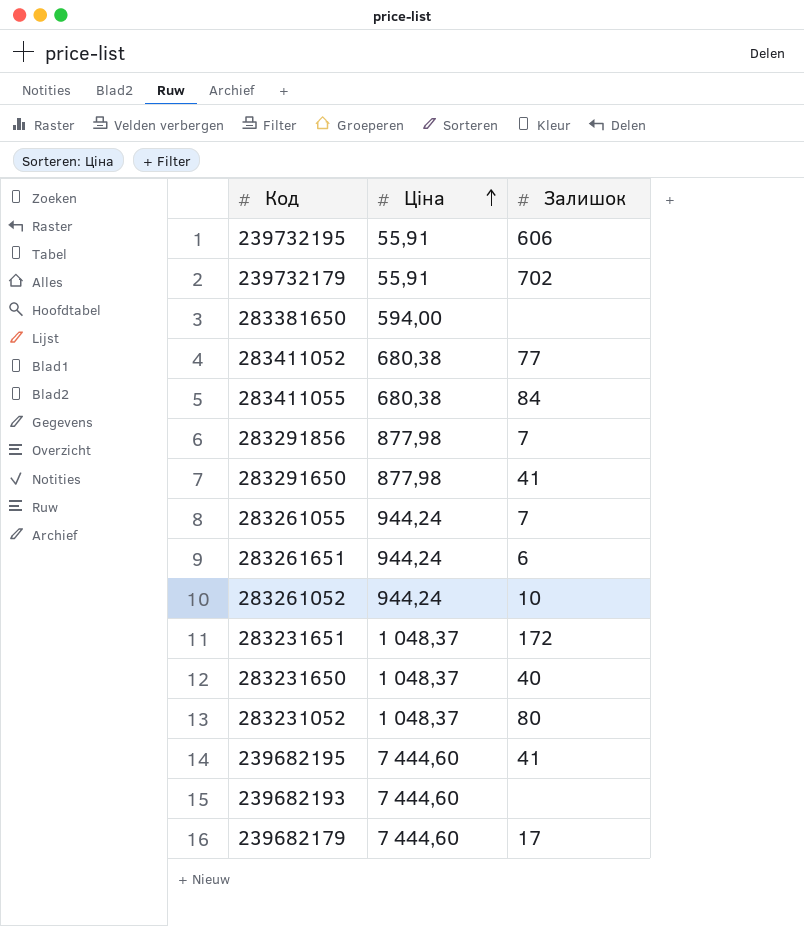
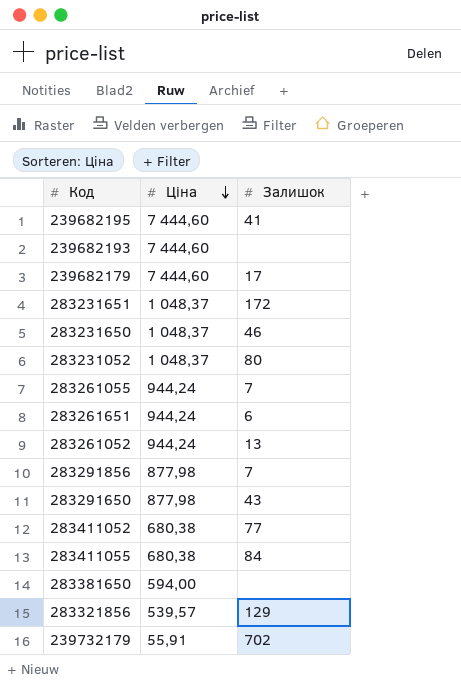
row order: Ціна ascending -> Ціна descending
row 239732195: 55,91 | 606 -> none
283231650 | Залишок: 40 -> 46
283261052 | Залишок: 10 -> 13
283291650 | Залишок: 41 -> 43
row 283321856: none -> 539,57 | 129

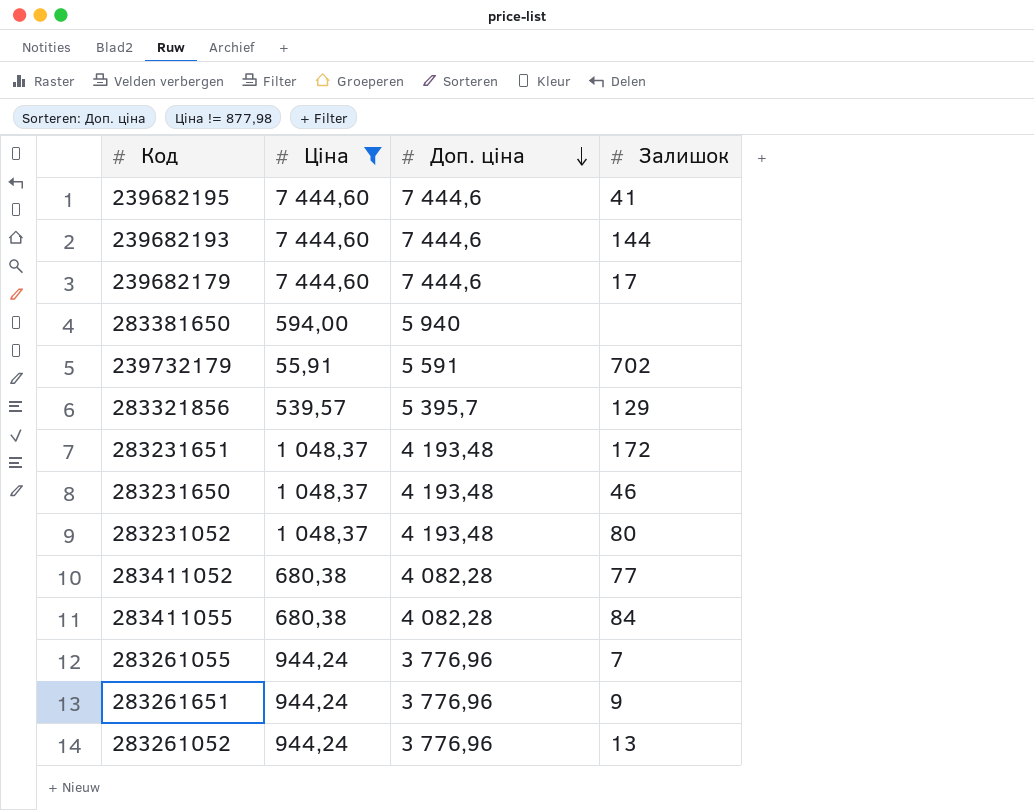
filter: none -> Ціна != 877,98
row order: Ціна descending -> Доп. ціна descending
column Доп. ціна | position: none -> 3
239682193 | Залишок: none -> 144
283261651 | Залишок: 6 -> 9

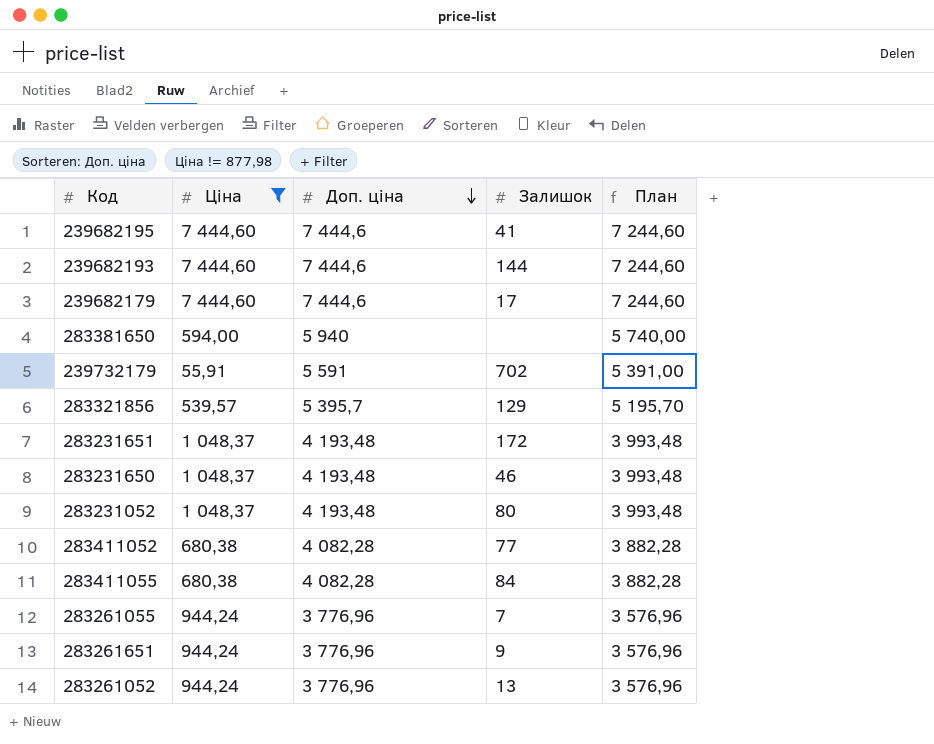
column План | formula: none -> [Доп. ціна] - 200

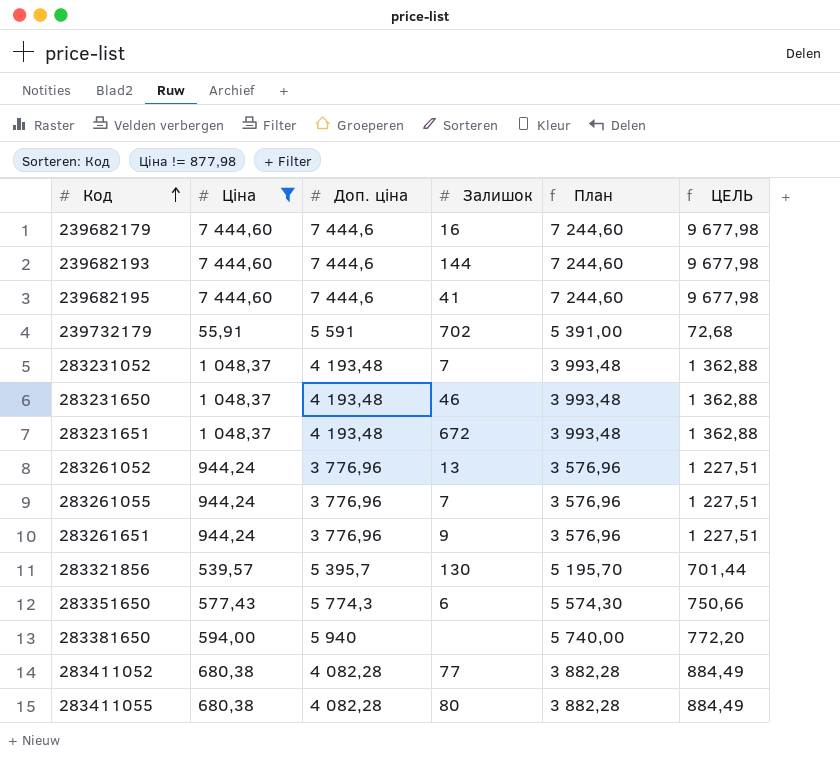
row order: Доп. ціна descending -> Код ascending
column ЦЕЛЬ | formula: none -> [Ціна] * 1,3
239682179 | Залишок: 17 -> 16
283231052 | Залишок: 80 -> 7
283231651 | Залишок: 172 -> 672
283321856 | Залишок: 129 -> 130
row 283351650: none -> 577,43 | 5 774,3 | 6 | 5 574,30 | 750,66
283411055 | Залишок: 84 -> 80

